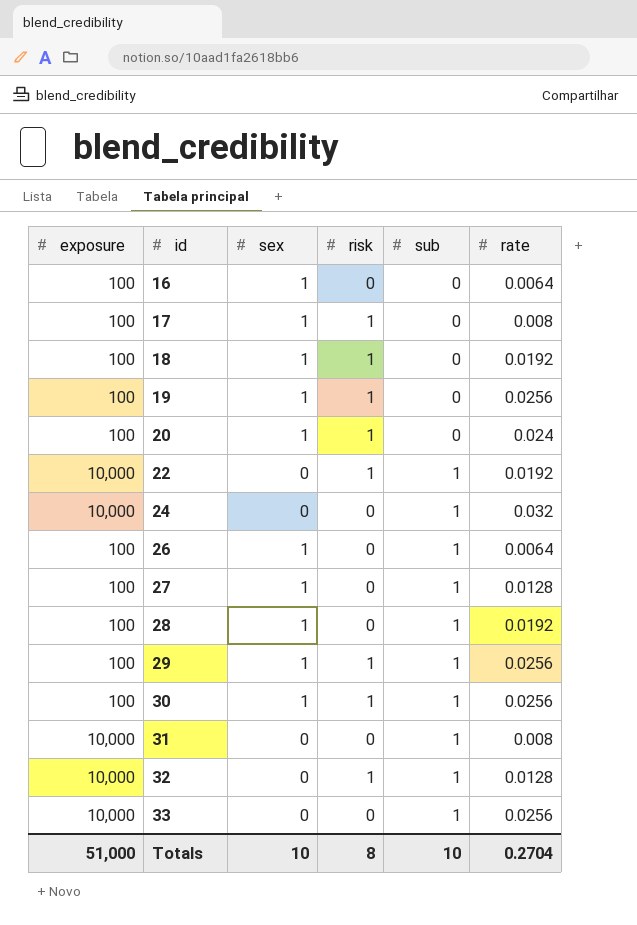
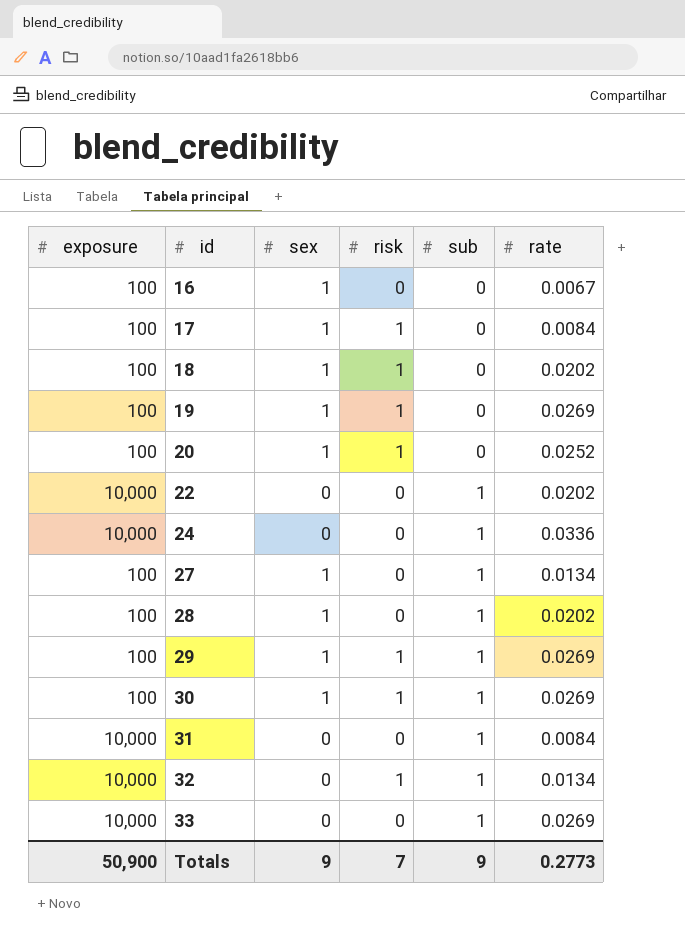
row 26: 100 | 1 | 0 | 1 | 0.0064 -> none
16 | rate: 0.0064 -> 0.0067
17 | rate: 0.008 -> 0.0084
18 | rate: 0.0192 -> 0.0202
19 | rate: 0.0256 -> 0.0269
20 | rate: 0.024 -> 0.0252
22 | risk: 1 -> 0
22 | rate: 0.0192 -> 0.0202
24 | rate: 0.032 -> 0.0336
27 | rate: 0.0128 -> 0.0134
28 | rate: 0.0192 -> 0.0202
29 | rate: 0.0256 -> 0.0269
30 | rate: 0.0256 -> 0.0269
31 | rate: 0.008 -> 0.0084
32 | rate: 0.0128 -> 0.0134
33 | rate: 0.0256 -> 0.0269
Totals | exposure: 51,000 -> 50,900
Totals | sex: 10 -> 9
Totals | risk: 8 -> 7
Totals | sub: 10 -> 9
Totals | rate: 0.2704 -> 0.2773

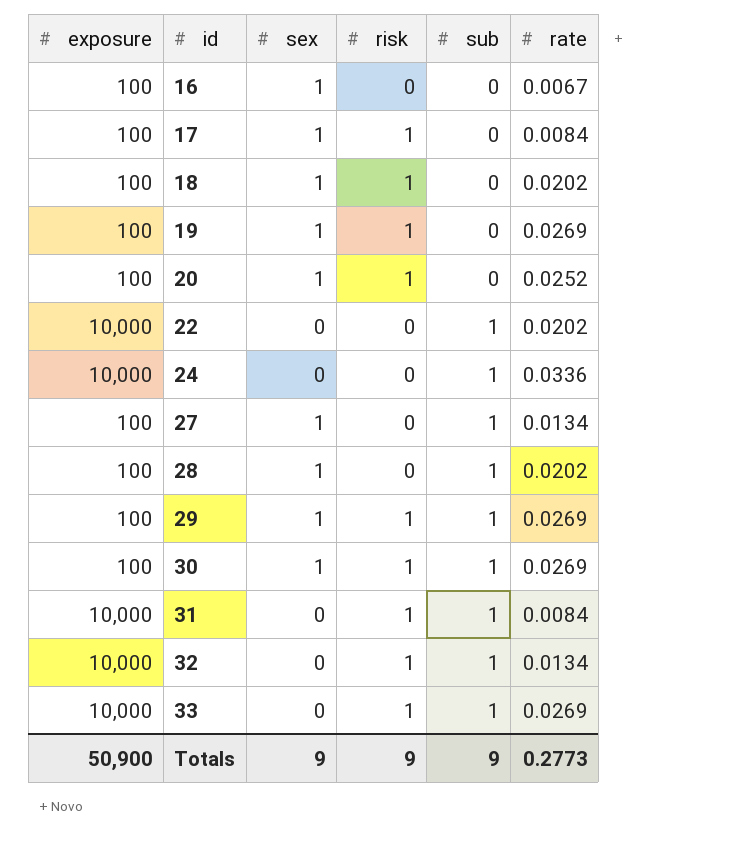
31 | risk: 0 -> 1
33 | risk: 0 -> 1
Totals | risk: 7 -> 9

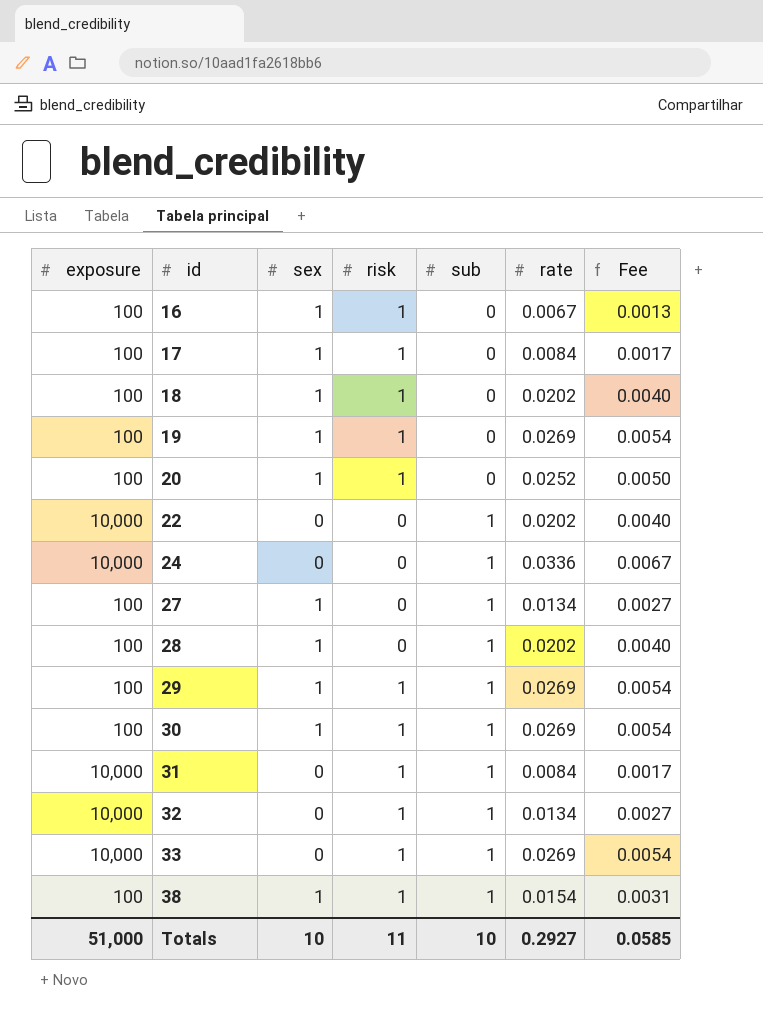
column Fee | formula: none -> [rate] * 0.2
16 | risk: 0 -> 1
row 38: none -> 100 | 1 | 1 | 1 | 0.0154 | 0.0031
Totals | exposure: 50,900 -> 51,000
Totals | sex: 9 -> 10
Totals | risk: 9 -> 11
Totals | sub: 9 -> 10
Totals | rate: 0.2773 -> 0.2927

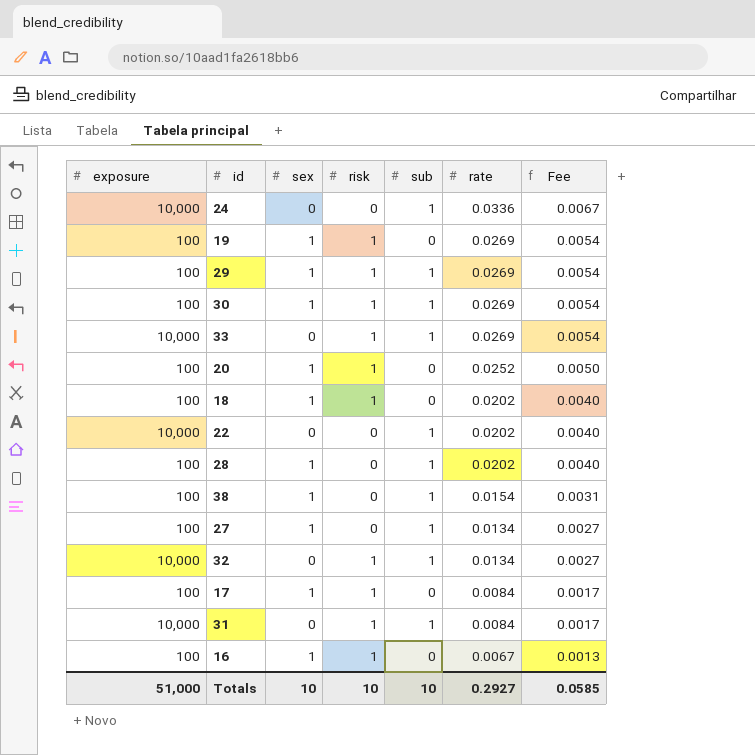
row order: id ascending -> rate descending
38 | risk: 1 -> 0
Totals | risk: 11 -> 10

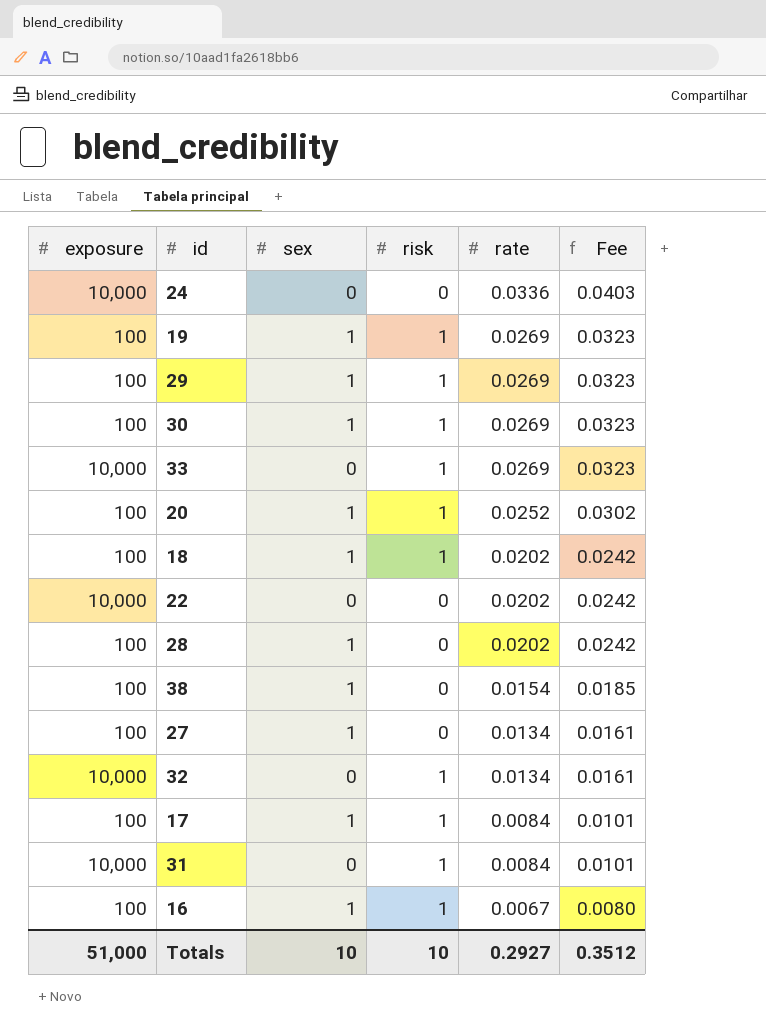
column sub | position: 5 -> none
column Fee | formula: [rate] * 0.2 -> [rate] * 1.2
Totals | Fee: 0.0585 -> 0.3512

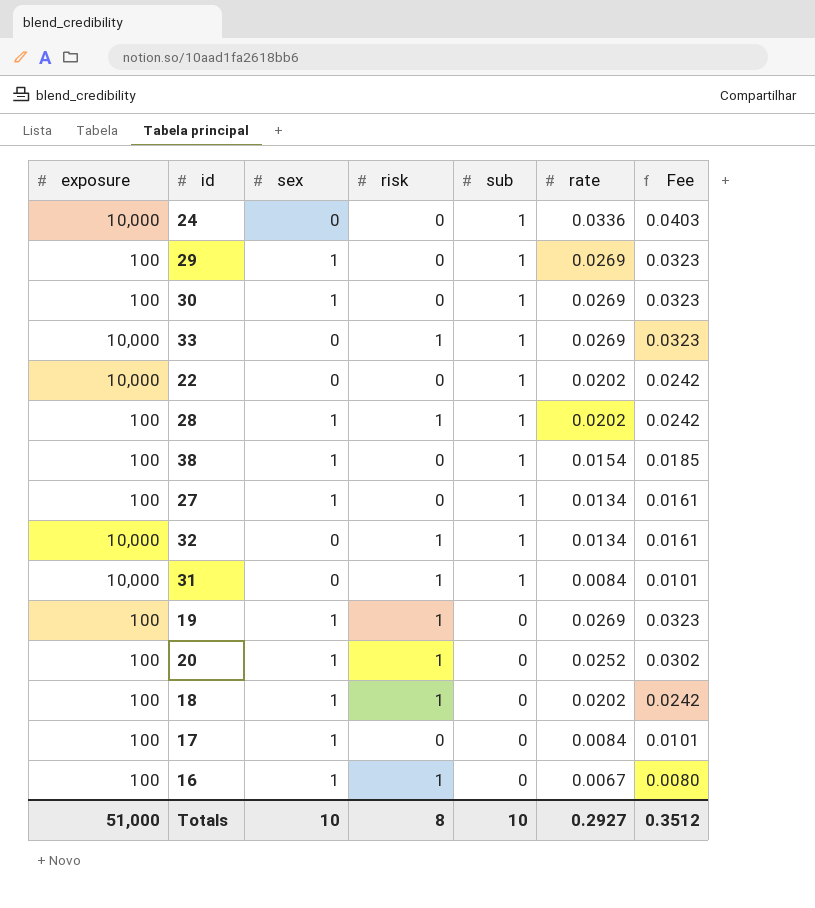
row order: rate descending -> sub descending
column sub | position: none -> 5
29 | risk: 1 -> 0
30 | risk: 1 -> 0
28 | risk: 0 -> 1
17 | risk: 1 -> 0
Totals | risk: 10 -> 8

